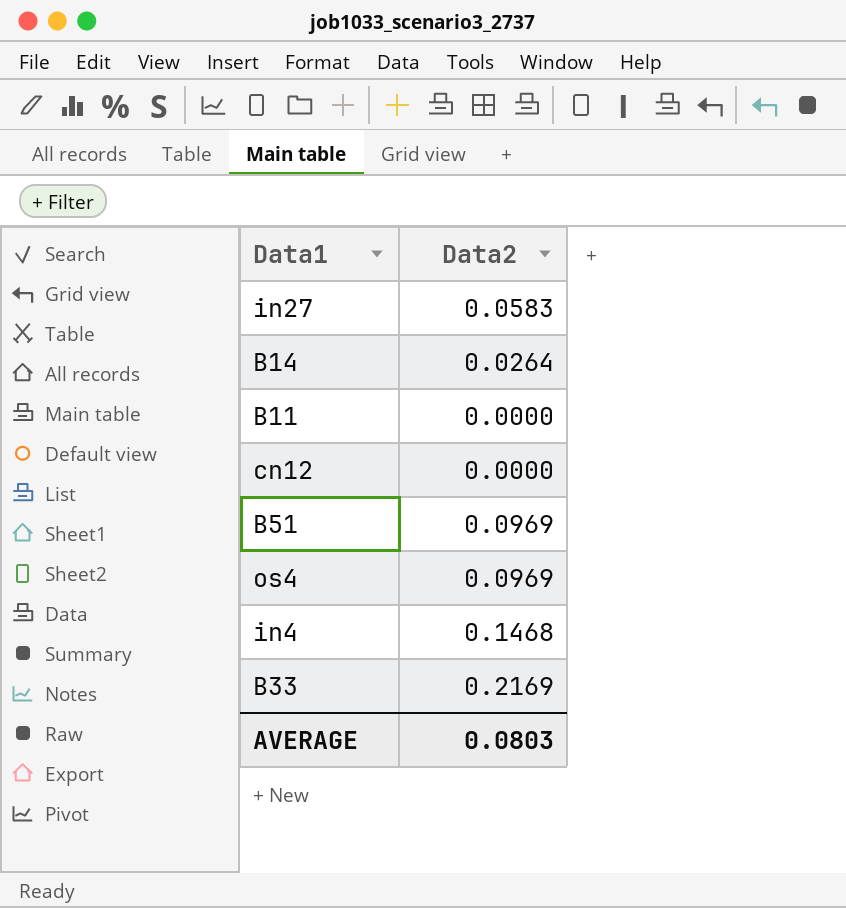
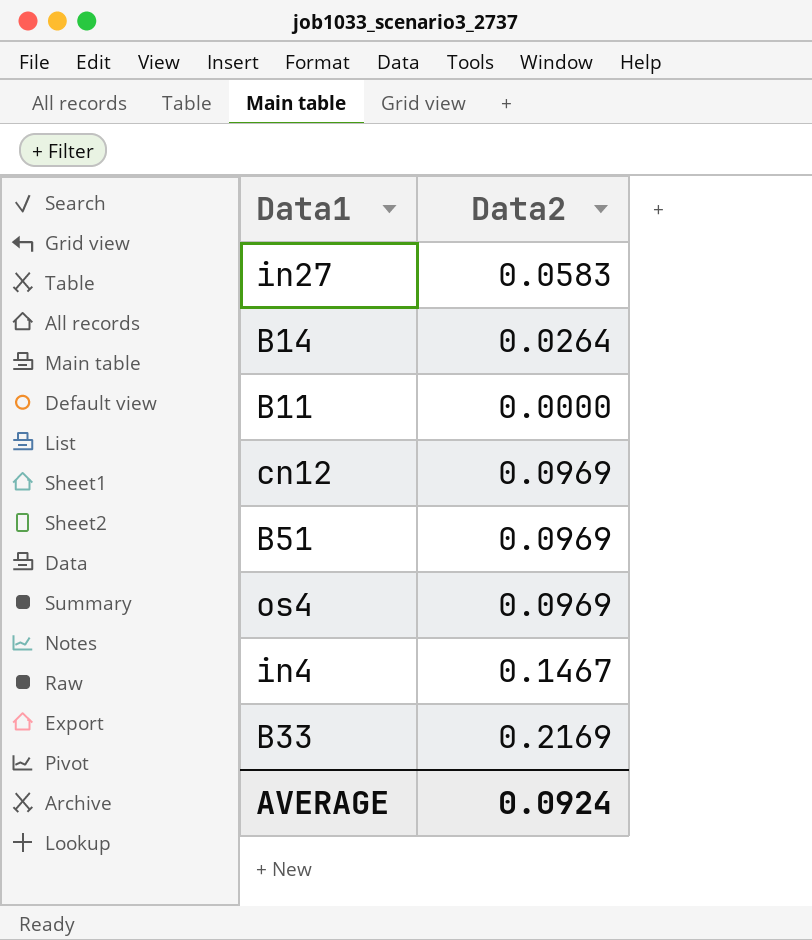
cn12 | Data2: 0.0000 -> 0.0969
in4 | Data2: 0.1468 -> 0.1467
AVERAGE | Data2: 0.0803 -> 0.0924

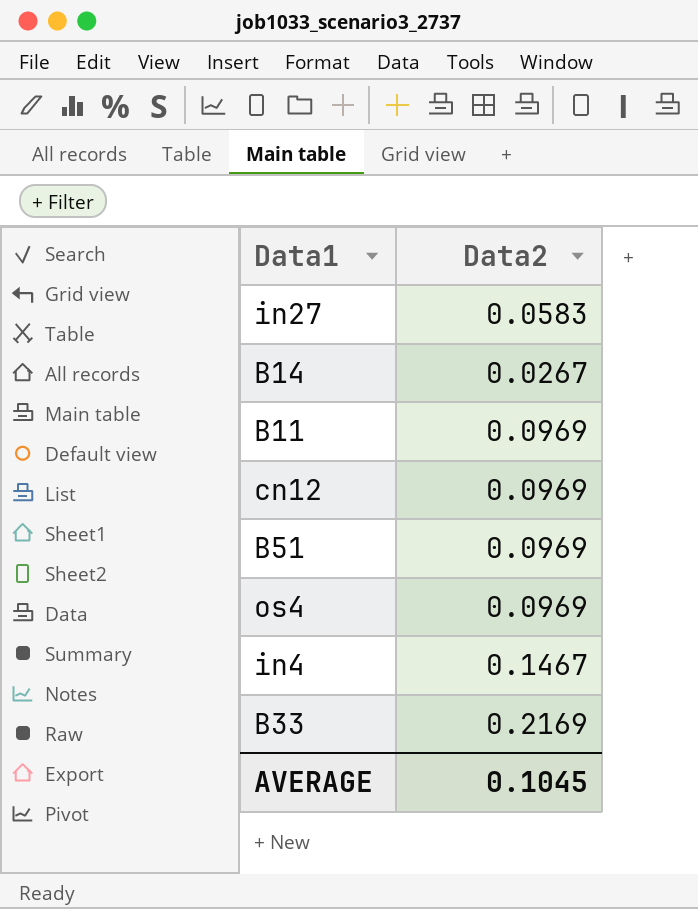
B14 | Data2: 0.0264 -> 0.0267
B11 | Data2: 0.0000 -> 0.0969
AVERAGE | Data2: 0.0924 -> 0.1045

